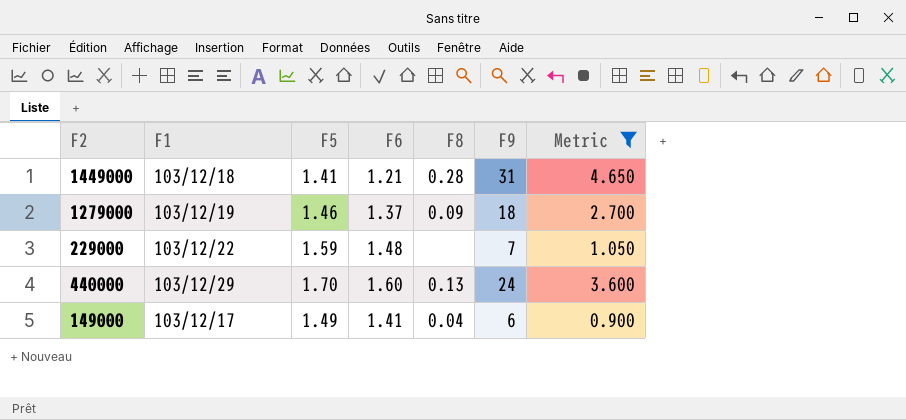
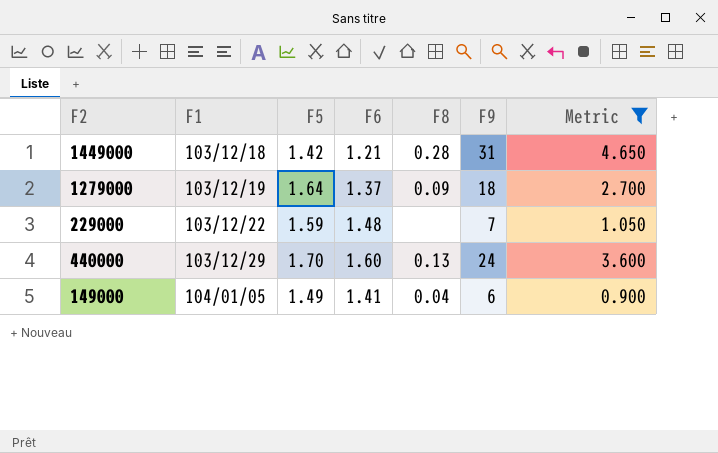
1449000 | F5: 1.41 -> 1.42
1279000 | F5: 1.46 -> 1.64
149000 | F1: 103/12/17 -> 104/01/05

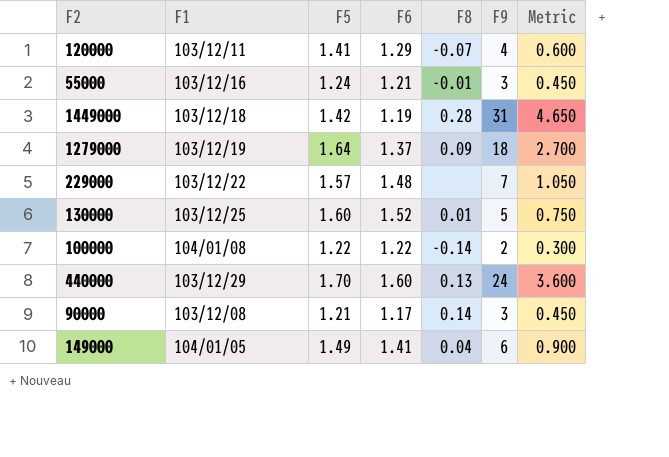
filter: Metric >= 0.900 -> none
1449000 | F6: 1.21 -> 1.19
229000 | F5: 1.59 -> 1.57

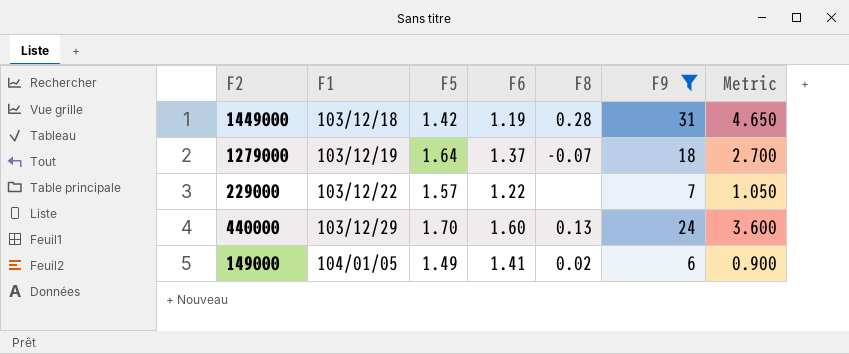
filter: none -> F9 >= 6
1279000 | F8: 0.09 -> -0.07
229000 | F6: 1.48 -> 1.22
149000 | F8: 0.04 -> 0.02

